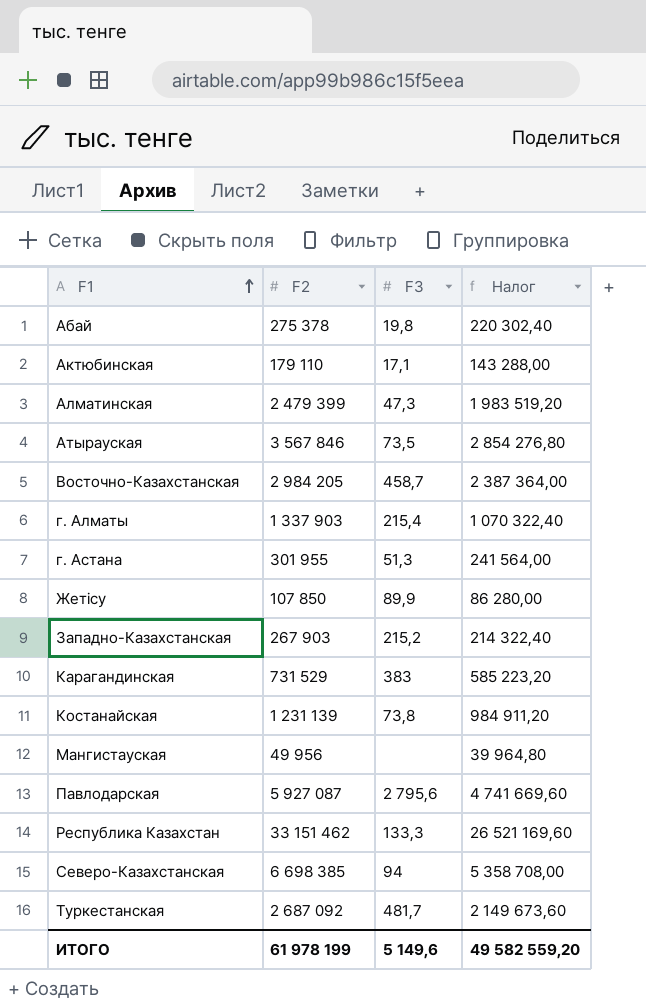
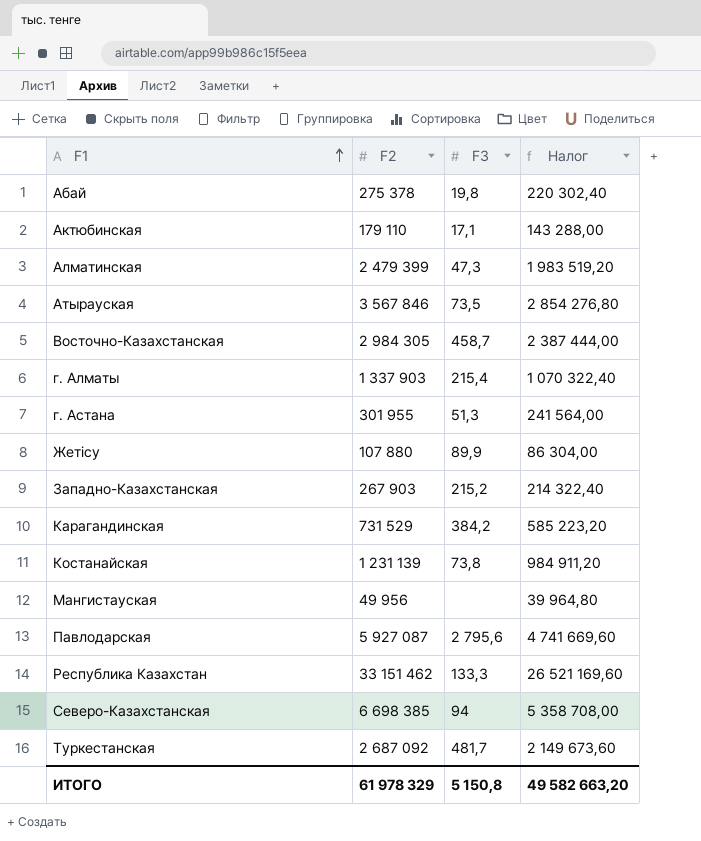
Восточно-Казахстанская | F2: 2 984 205 -> 2 984 305
Восточно-Казахстанская | Налог: 2 387 364,00 -> 2 387 444,00
Жетісу | F2: 107 850 -> 107 880
Жетісу | Налог: 86 280,00 -> 86 304,00
Карагандинская | F3: 383 -> 384,2
ИТОГО | F2: 61 978 199 -> 61 978 329
ИТОГО | F3: 5 149,6 -> 5 150,8
ИТОГО | Налог: 49 582 559,20 -> 49 582 663,20

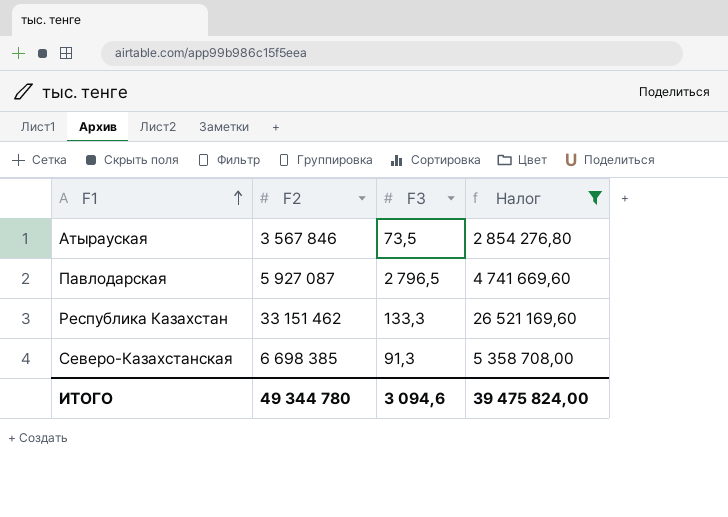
filter: none -> Налог >= 2 854 276,80
Павлодарская | F3: 2 795,6 -> 2 796,5
Северо-Казахстанская | F3: 94 -> 91,3
ИТОГО | F2: 61 978 329 -> 49 344 780
ИТОГО | F3: 5 150,8 -> 3 094,6
ИТОГО | Налог: 49 582 663,20 -> 39 475 824,00

